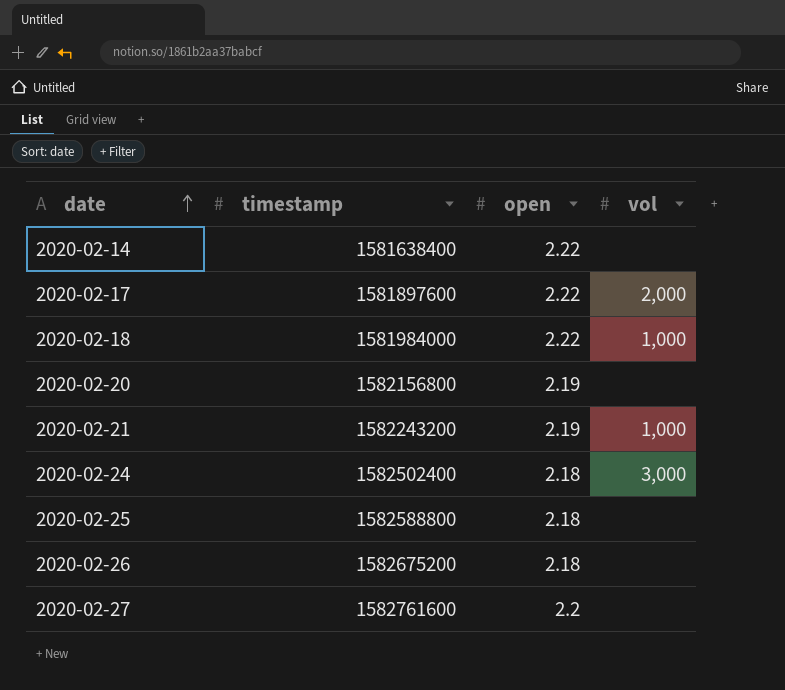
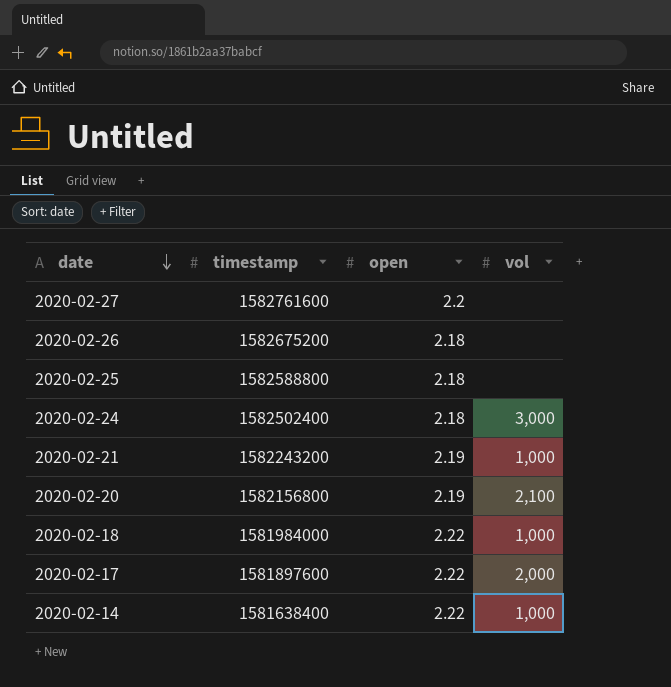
row order: date ascending -> date descending
2020-02-20 | vol: none -> 2,100
2020-02-14 | vol: none -> 1,000

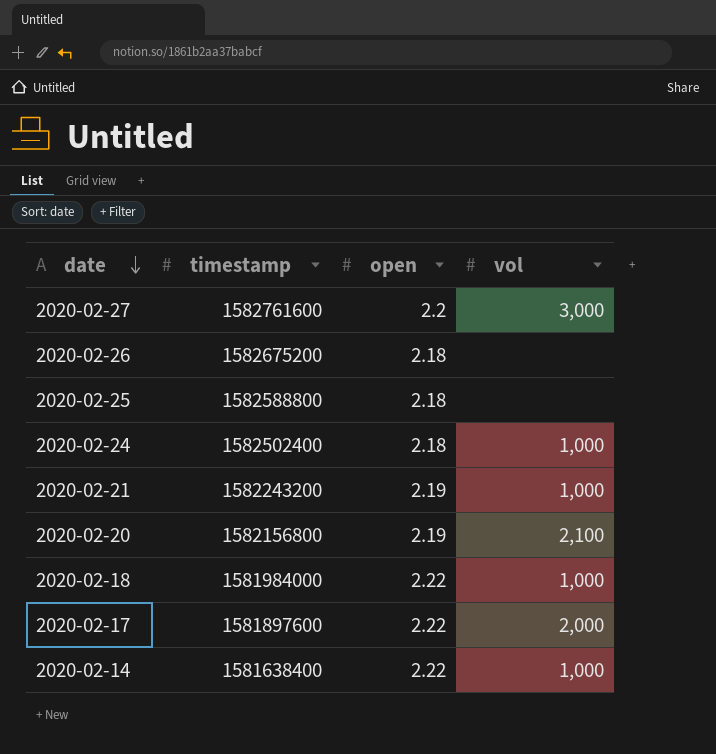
2020-02-27 | vol: none -> 3,000
2020-02-24 | vol: 3,000 -> 1,000

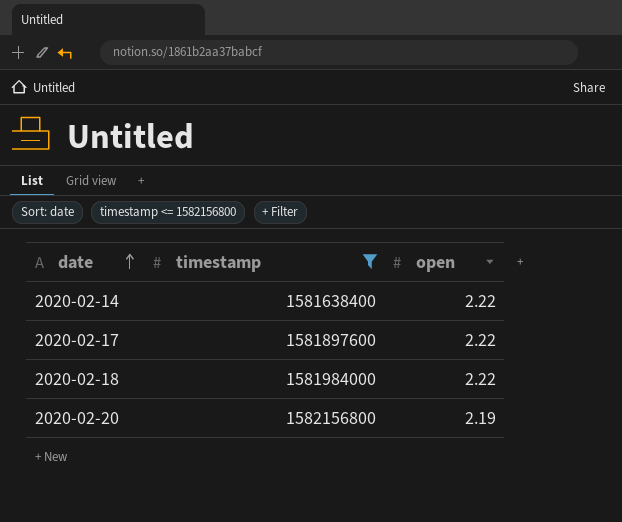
filter: none -> timestamp <= 1582156800
row order: date descending -> date ascending
column vol | position: 4 -> none

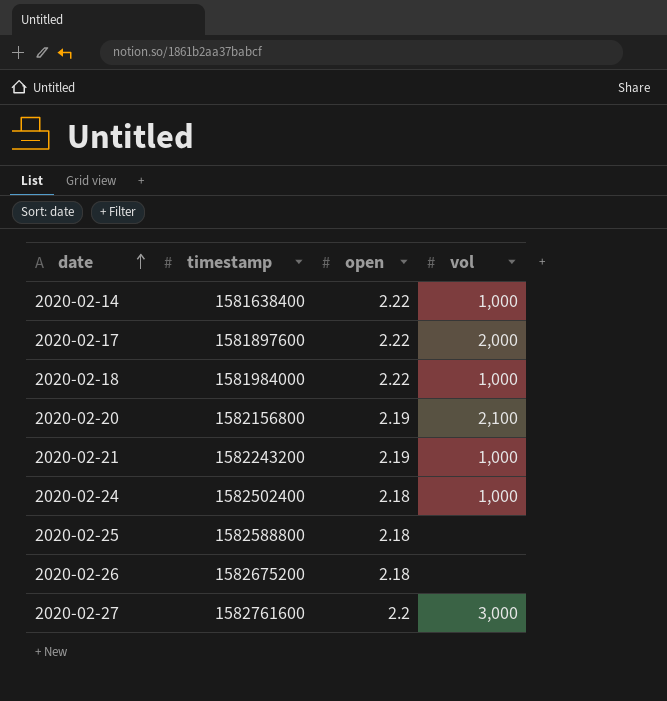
filter: timestamp <= 1582156800 -> none
column vol | position: none -> 4

